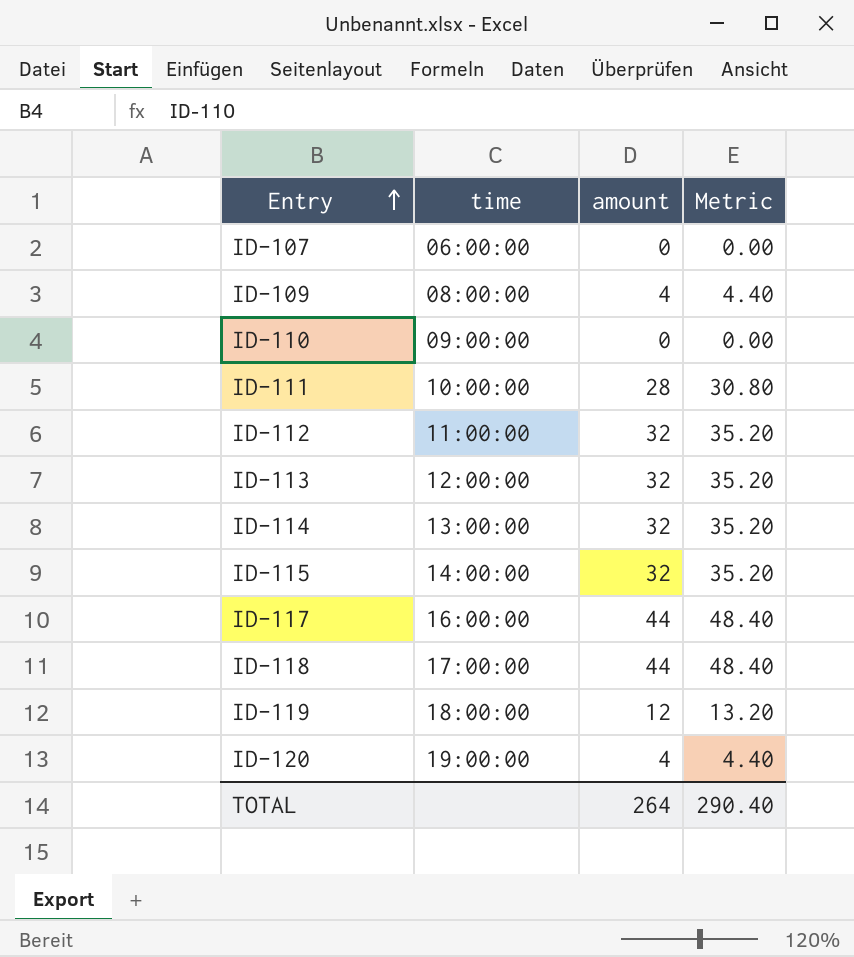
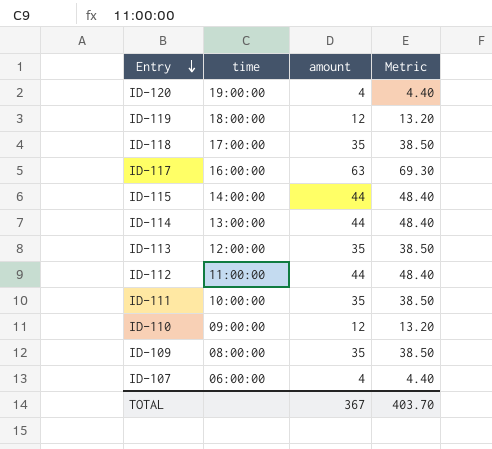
row order: Entry ascending -> Entry descending
ID-118 | amount: 44 -> 35
ID-118 | Metric: 48.40 -> 38.50
ID-117 | amount: 44 -> 63
ID-117 | Metric: 48.40 -> 69.30
ID-115 | amount: 32 -> 44
ID-115 | Metric: 35.20 -> 48.40
ID-114 | amount: 32 -> 44
ID-114 | Metric: 35.20 -> 48.40
ID-113 | amount: 32 -> 35
ID-113 | Metric: 35.20 -> 38.50
ID-112 | amount: 32 -> 44
ID-112 | Metric: 35.20 -> 48.40
ID-111 | amount: 28 -> 35
ID-111 | Metric: 30.80 -> 38.50
ID-110 | amount: 0 -> 12
ID-110 | Metric: 0.00 -> 13.20
ID-109 | amount: 4 -> 35
ID-109 | Metric: 4.40 -> 38.50
ID-107 | amount: 0 -> 4
ID-107 | Metric: 0.00 -> 4.40
TOTAL | amount: 264 -> 367
TOTAL | Metric: 290.40 -> 403.70

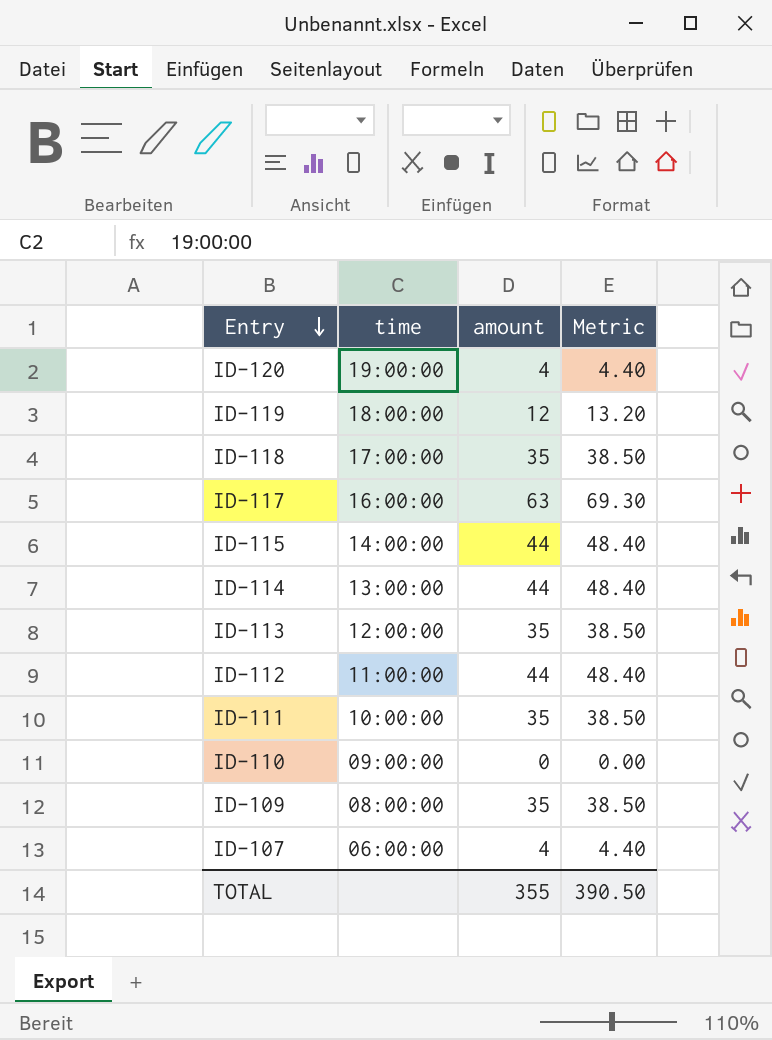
ID-110 | amount: 12 -> 0
ID-110 | Metric: 13.20 -> 0.00
TOTAL | amount: 367 -> 355
TOTAL | Metric: 403.70 -> 390.50

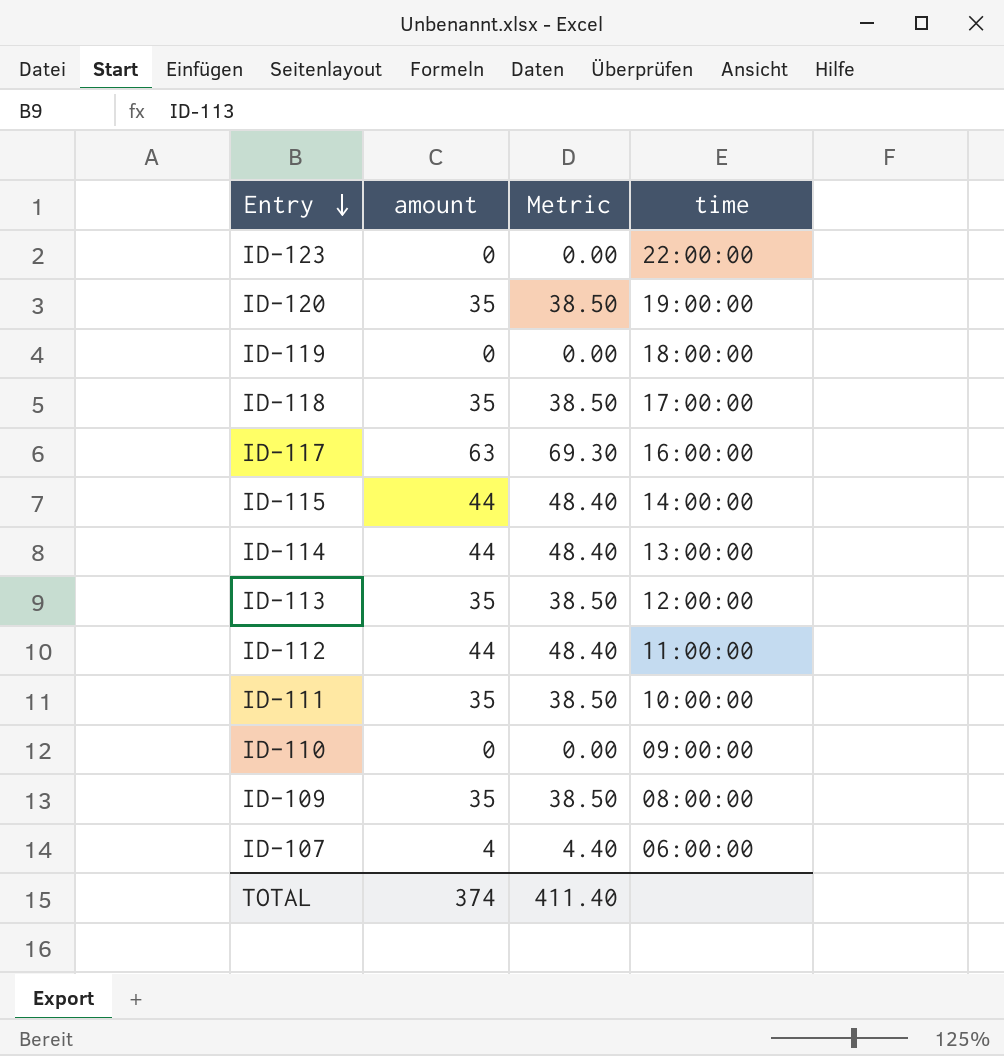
column time | position: 2 -> 4
row ID-123: none -> 0 | 0.00 | 22:00:00
ID-120 | amount: 4 -> 35
ID-120 | Metric: 4.40 -> 38.50
ID-119 | amount: 12 -> 0
ID-119 | Metric: 13.20 -> 0.00
TOTAL | amount: 355 -> 374
TOTAL | Metric: 390.50 -> 411.40

